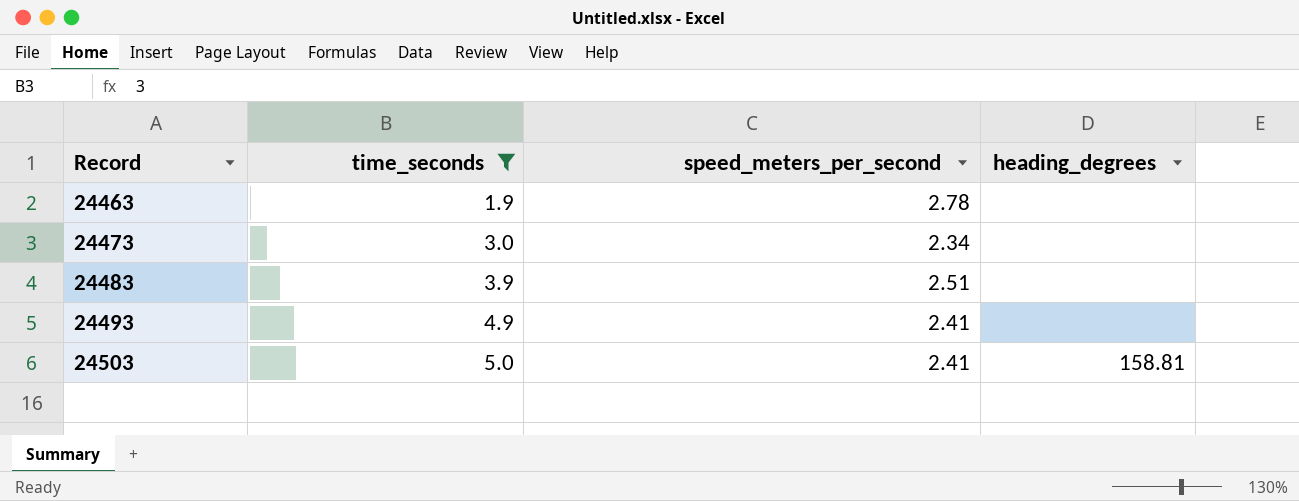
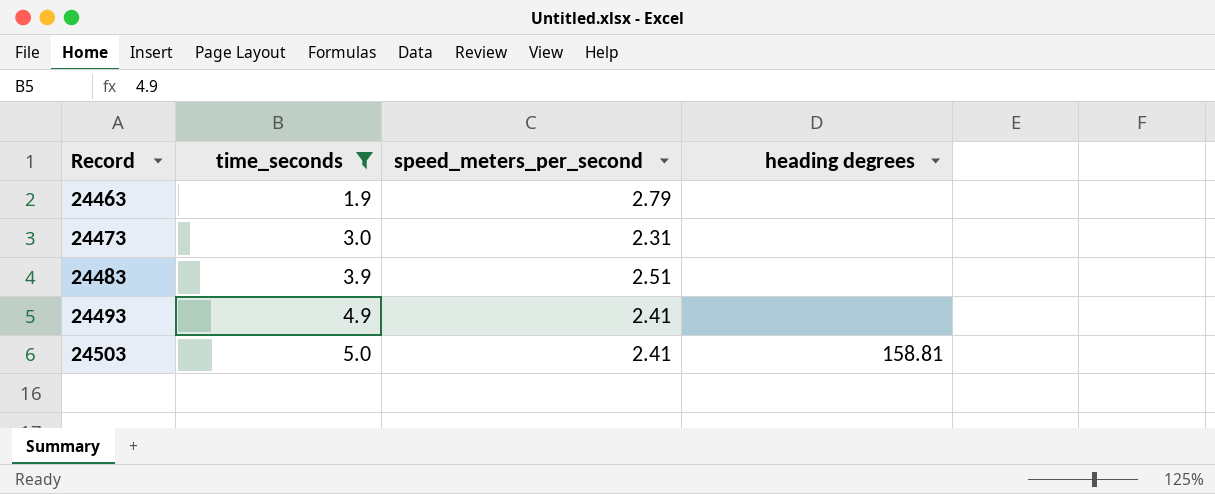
column name: heading_degrees -> heading degrees
24463 | speed_meters_per_second: 2.78 -> 2.79
24473 | speed_meters_per_second: 2.34 -> 2.31

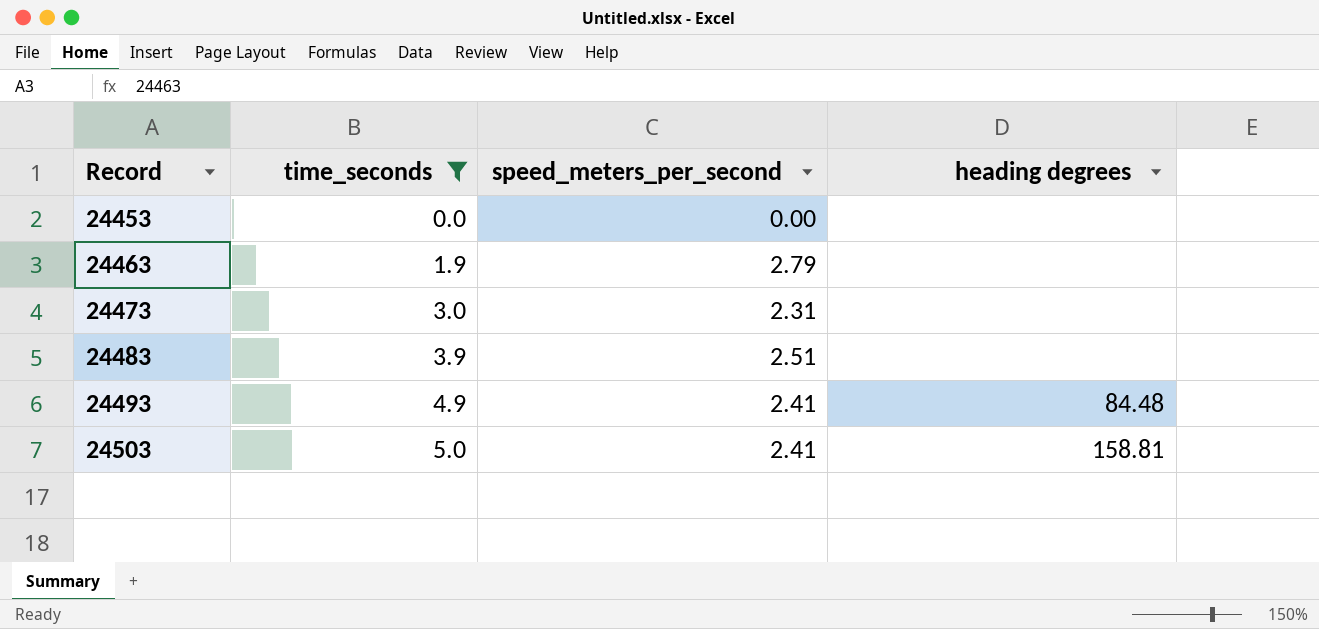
row 24453: none -> 0.0 | 0.00 | none
24493 | heading degrees: none -> 84.48

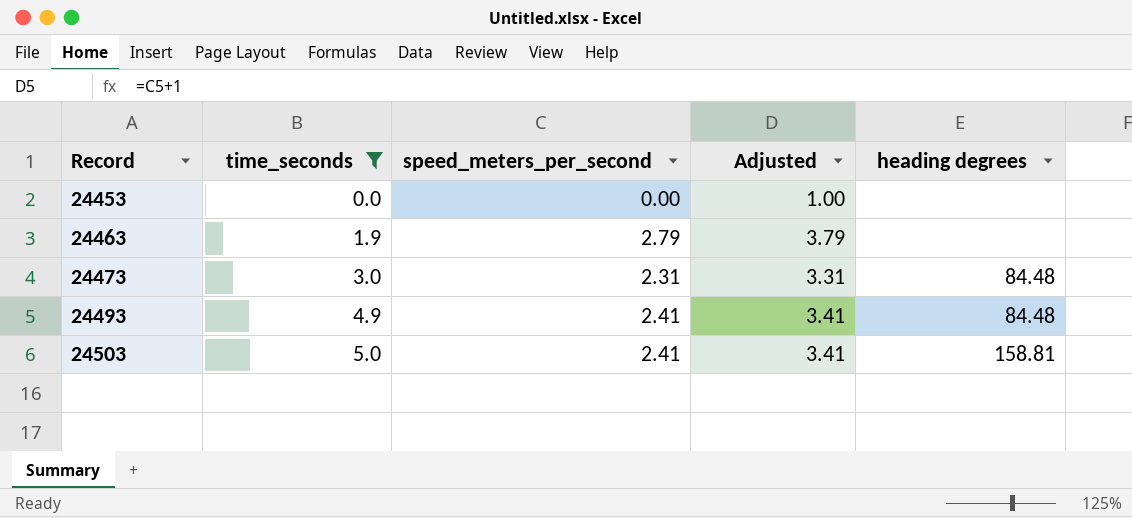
column Adjusted | formula: none -> [speed_meters_per_second] + 1
row 24483: 3.9 | 2.51 | none -> none
24473 | heading degrees: none -> 84.48

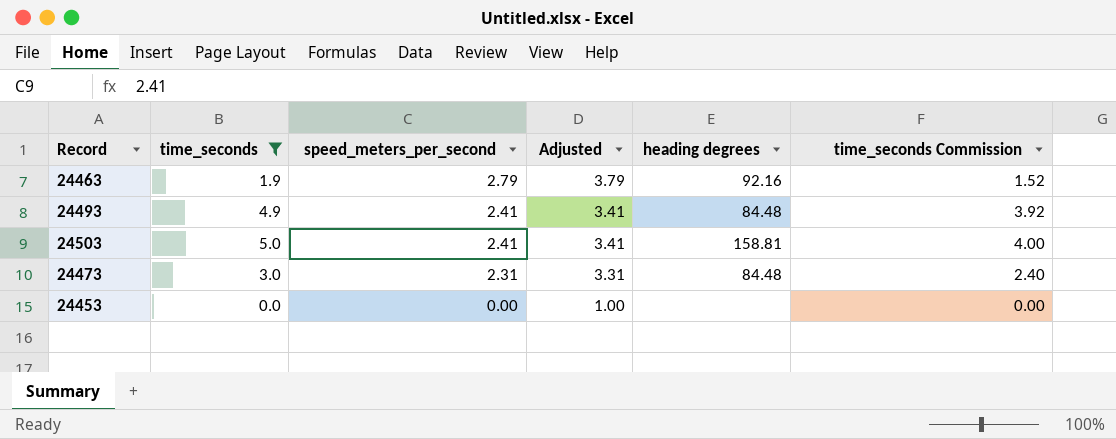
row order: Record ascending -> speed_meters_per_second descending
column time_seconds Commission | formula: none -> [time_seconds] * 0.8
24463 | heading degrees: none -> 92.16

